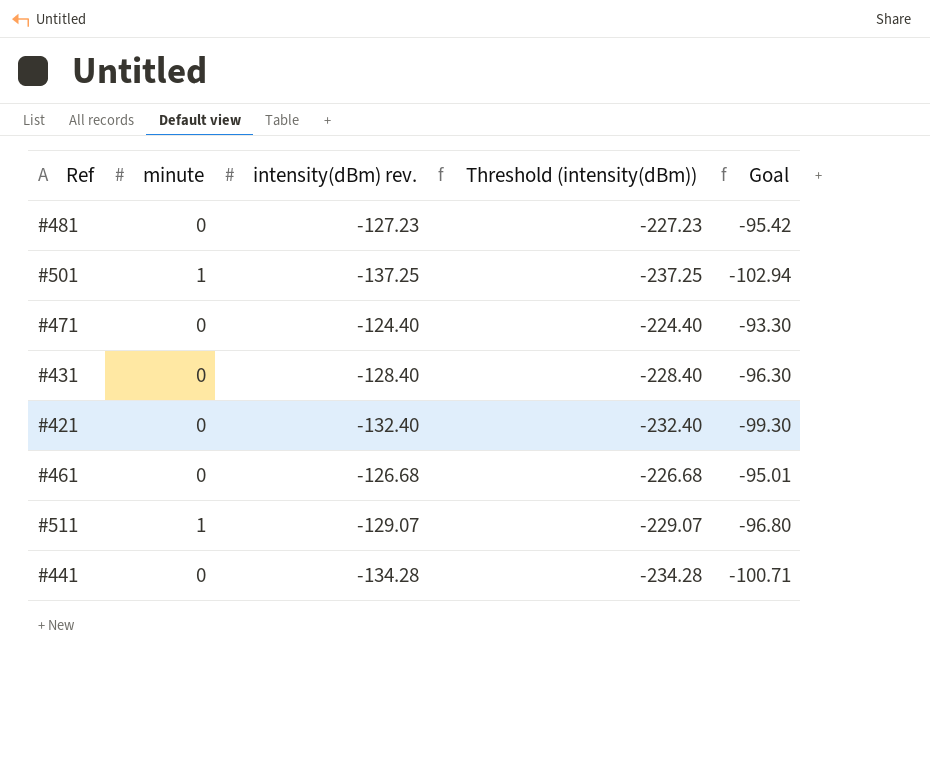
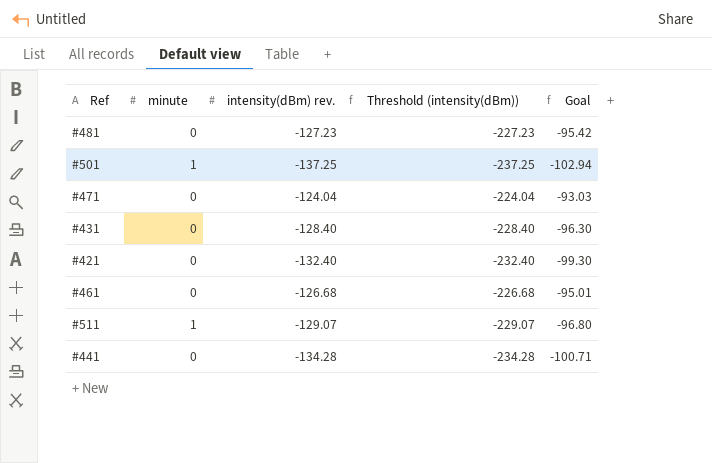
#471 | intensity(dBm) rev.: -124.40 -> -124.04
#471 | Threshold (intensity(dBm)): -224.40 -> -224.04
#471 | Goal: -93.30 -> -93.03

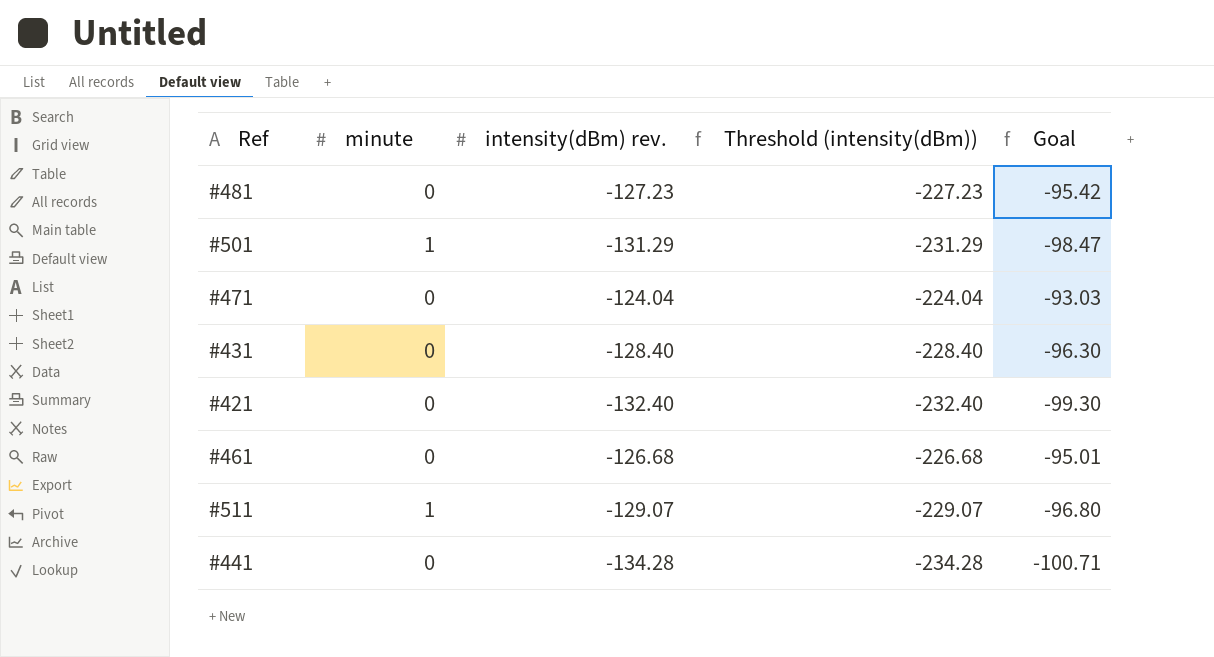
#501 | intensity(dBm) rev.: -137.25 -> -131.29
#501 | Threshold (intensity(dBm)): -237.25 -> -231.29
#501 | Goal: -102.94 -> -98.47

